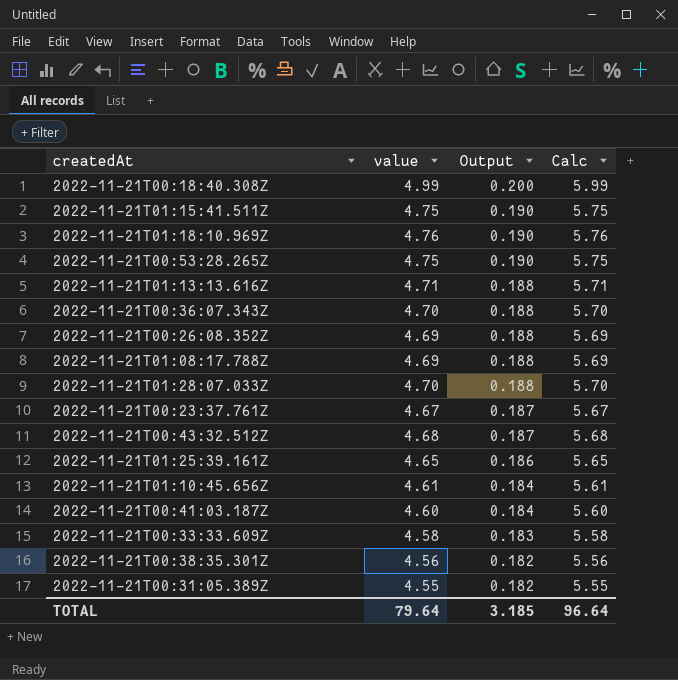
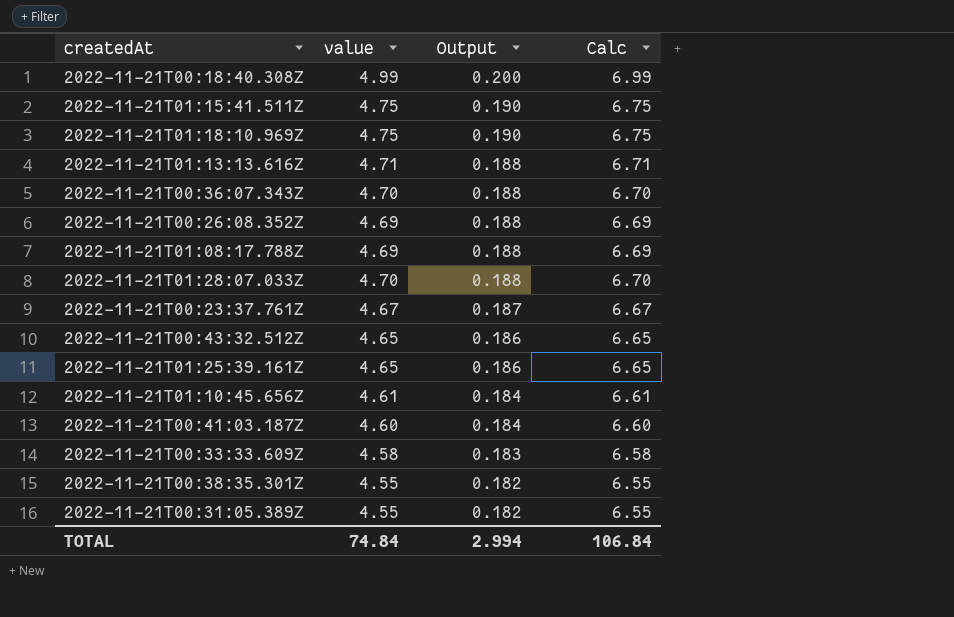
column Calc | formula: [value] + 1 -> [value] + 2
row 2022-11-21T00:53:28.265Z: 4.75 | 0.190 | 5.75 -> none
2022-11-21T01:18:10.969Z | value: 4.76 -> 4.75
2022-11-21T00:43:32.512Z | value: 4.68 -> 4.65
2022-11-21T00:43:32.512Z | Output: 0.187 -> 0.186
2022-11-21T00:38:35.301Z | value: 4.56 -> 4.55
TOTAL | value: 79.64 -> 74.84
TOTAL | Output: 3.185 -> 2.994
TOTAL | Calc: 96.64 -> 106.84

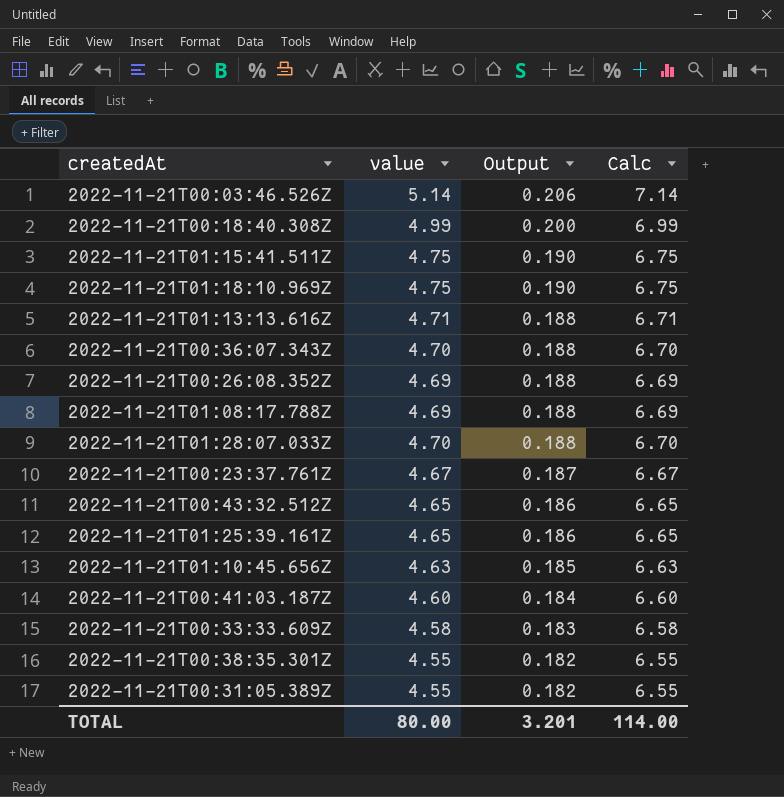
row 2022-11-21T00:03:46.526Z: none -> 5.14 | 0.206 | 7.14
2022-11-21T01:10:45.656Z | value: 4.61 -> 4.63
2022-11-21T01:10:45.656Z | Output: 0.184 -> 0.185
2022-11-21T01:10:45.656Z | Calc: 6.61 -> 6.63
TOTAL | value: 74.84 -> 80.00
TOTAL | Output: 2.994 -> 3.201
TOTAL | Calc: 106.84 -> 114.00

